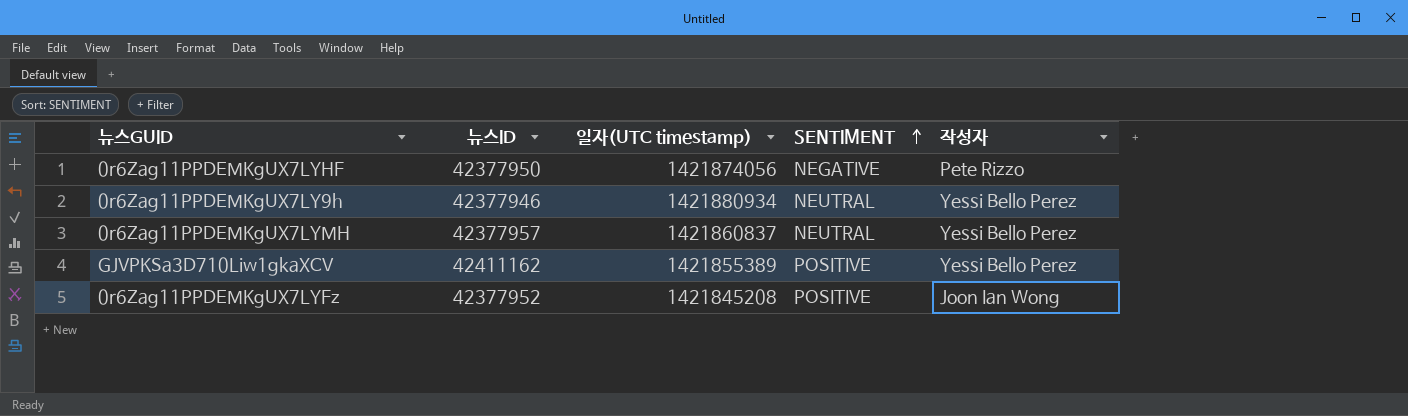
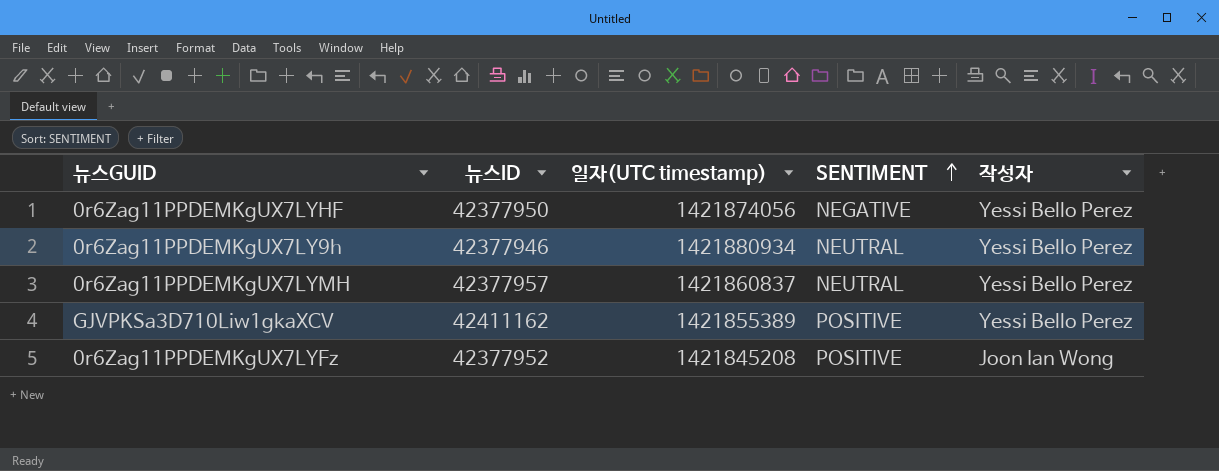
0r6Zag11PPDEMKgUX7LYHF | 작성자: Pete Rizzo -> Yessi Bello Perez

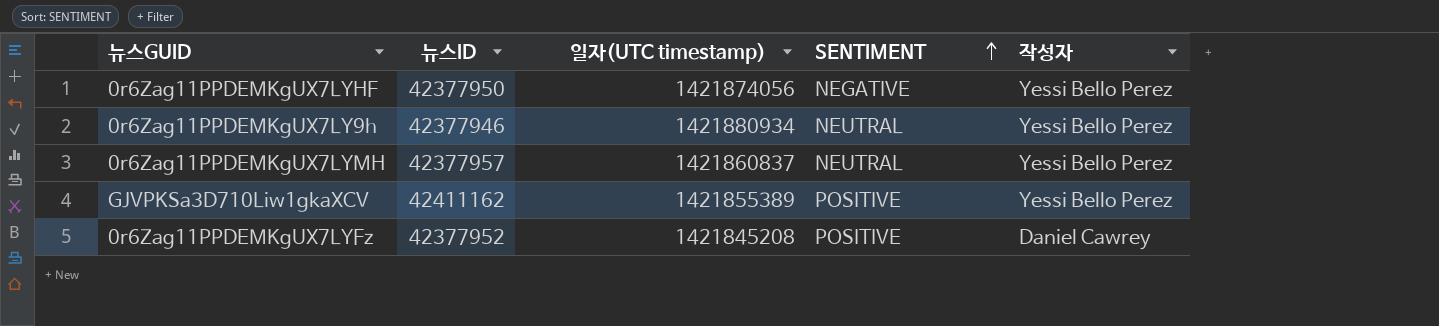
0r6Zag11PPDEMKgUX7LYFz | 작성자: Joon Ian Wong -> Daniel Cawrey

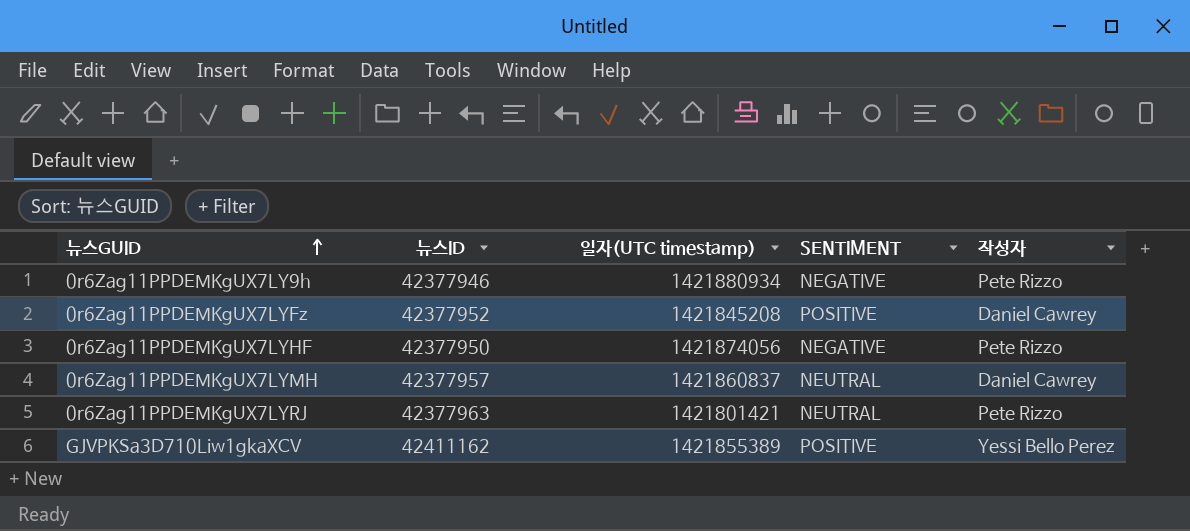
row order: SENTIMENT ascending -> 뉴스GUID ascending
0r6Zag11PPDEMKgUX7LY9h | SENTIMENT: NEUTRAL -> NEGATIVE
0r6Zag11PPDEMKgUX7LY9h | 작성자: Yessi Bello Perez -> Pete Rizzo
0r6Zag11PPDEMKgUX7LYHF | 작성자: Yessi Bello Perez -> Pete Rizzo
0r6Zag11PPDEMKgUX7LYMH | 작성자: Yessi Bello Perez -> Daniel Cawrey
row 0r6Zag11PPDEMKgUX7LYRJ: none -> 42377963 | 1421801421 | NEUTRAL | Pete Rizzo

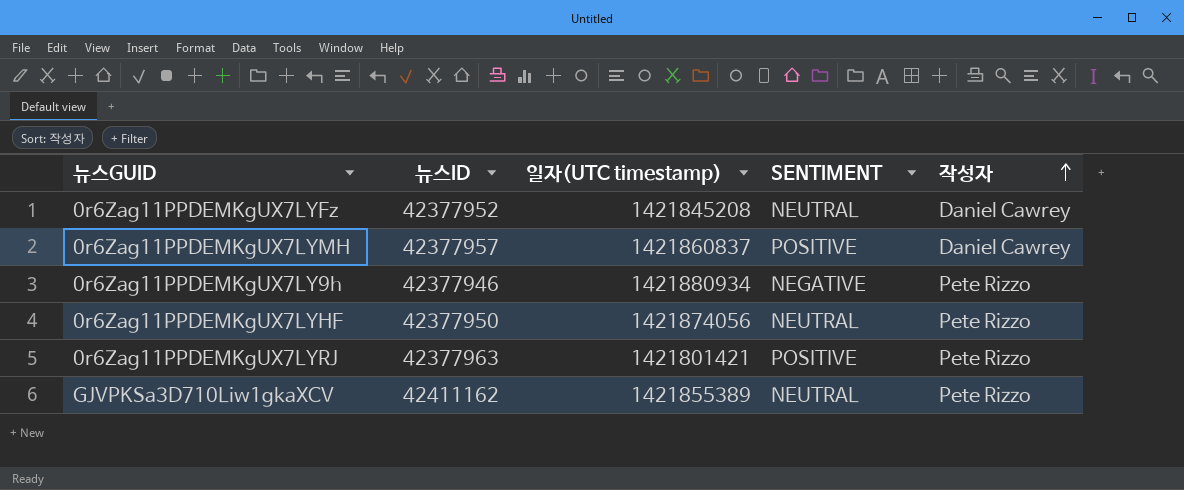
row order: 뉴스GUID ascending -> 작성자 ascending
0r6Zag11PPDEMKgUX7LYFz | SENTIMENT: POSITIVE -> NEUTRAL
0r6Zag11PPDEMKgUX7LYMH | SENTIMENT: NEUTRAL -> POSITIVE
0r6Zag11PPDEMKgUX7LYHF | SENTIMENT: NEGATIVE -> NEUTRAL
0r6Zag11PPDEMKgUX7LYRJ | SENTIMENT: NEUTRAL -> POSITIVE
GJVPKSa3D710Liw1gkaXCV | SENTIMENT: POSITIVE -> NEUTRAL
GJVPKSa3D710Liw1gkaXCV | 작성자: Yessi Bello Perez -> Pete Rizzo

